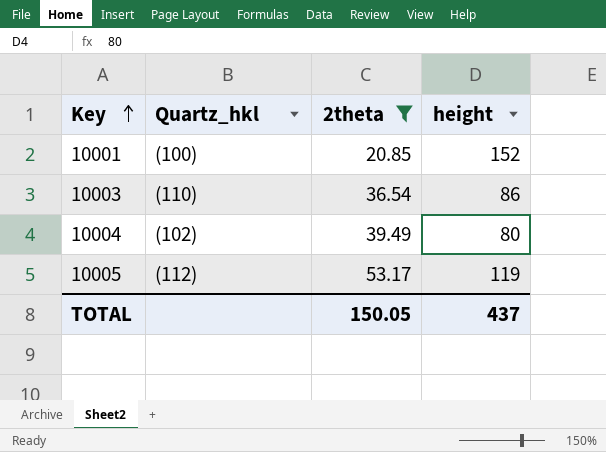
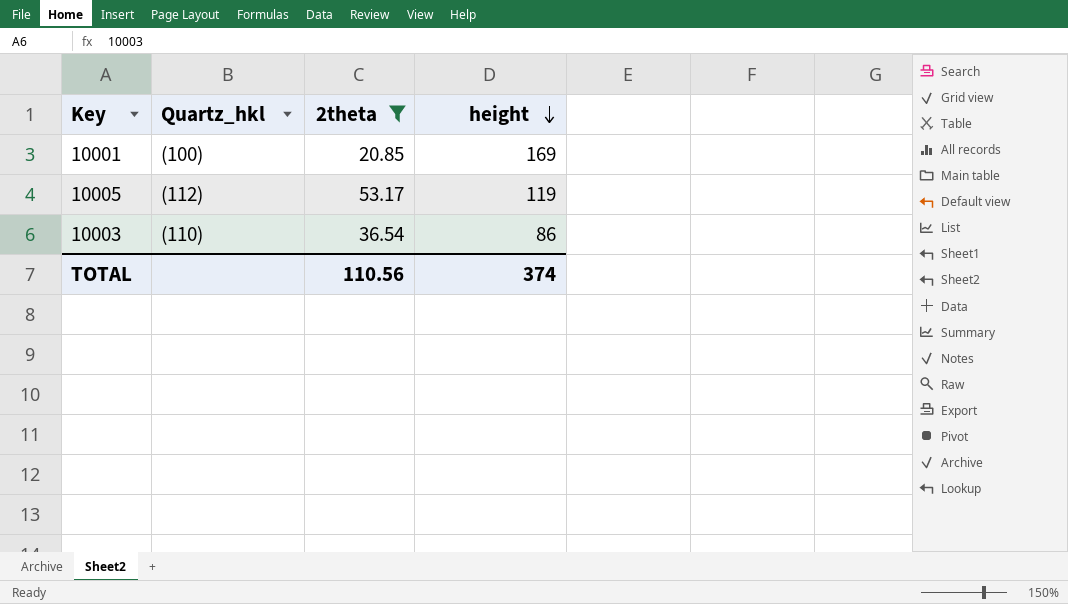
row order: Key ascending -> height descending
row 10004: (102) | 39.49 | 80 -> none
10001 | height: 152 -> 169
TOTAL | 2theta: 150.05 -> 110.56
TOTAL | height: 437 -> 374

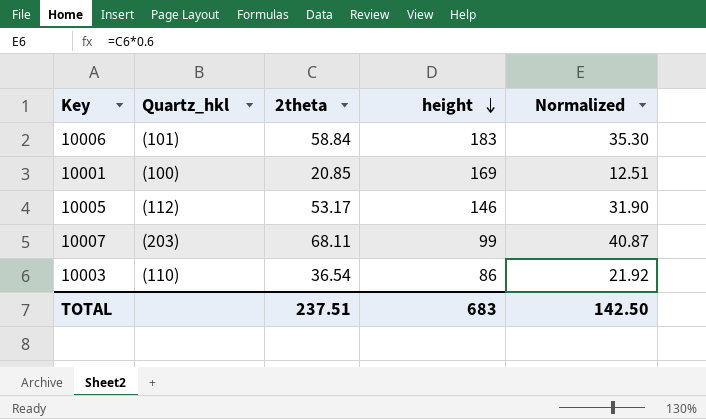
filter: 2theta <= 53.17 -> none
column Normalized | formula: none -> [2theta] * 0.6
10005 | height: 119 -> 146
TOTAL | 2theta: 110.56 -> 237.51
TOTAL | height: 374 -> 683

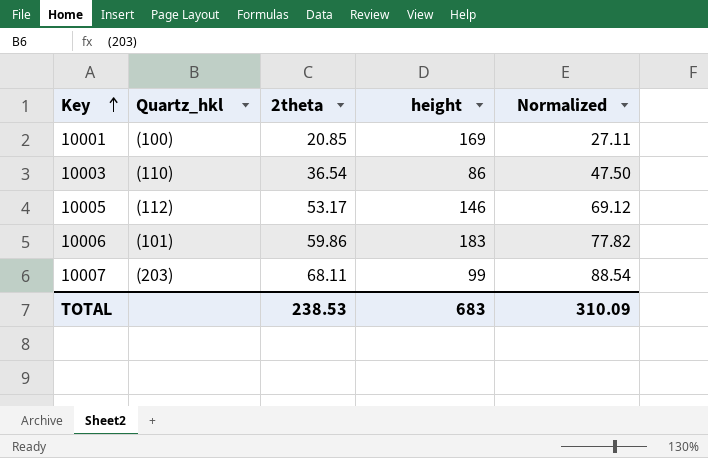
row order: height descending -> Key ascending
column Normalized | formula: [2theta] * 0.6 -> [2theta] * 1.3
10006 | 2theta: 58.84 -> 59.86
TOTAL | 2theta: 237.51 -> 238.53
TOTAL | Normalized: 142.50 -> 310.09

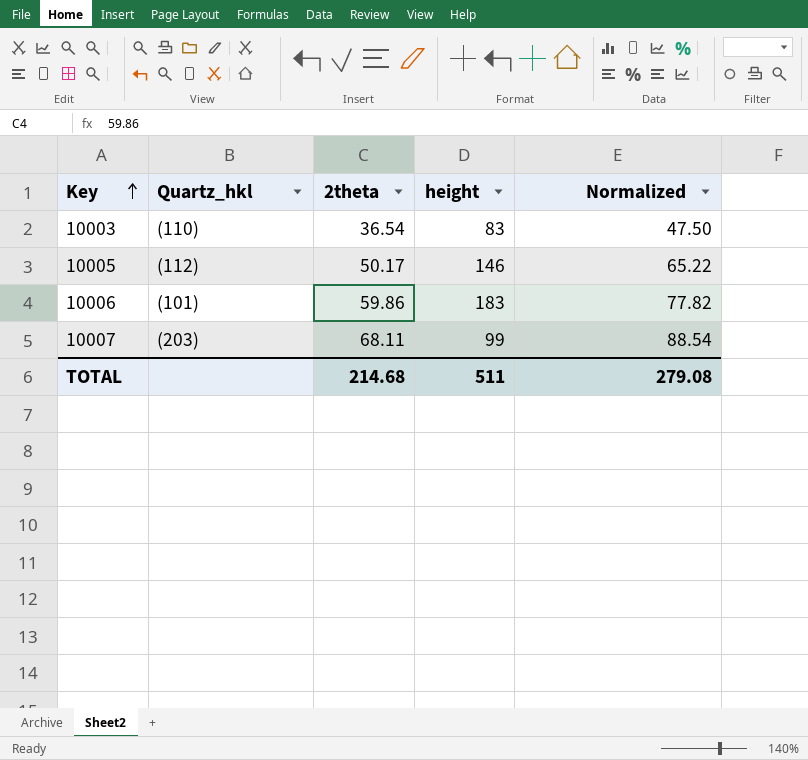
row 10001: (100) | 20.85 | 169 | 27.11 -> none
10003 | height: 86 -> 83
10005 | 2theta: 53.17 -> 50.17
10005 | Normalized: 69.12 -> 65.22
TOTAL | 2theta: 238.53 -> 214.68
TOTAL | height: 683 -> 511
TOTAL | Normalized: 310.09 -> 279.08

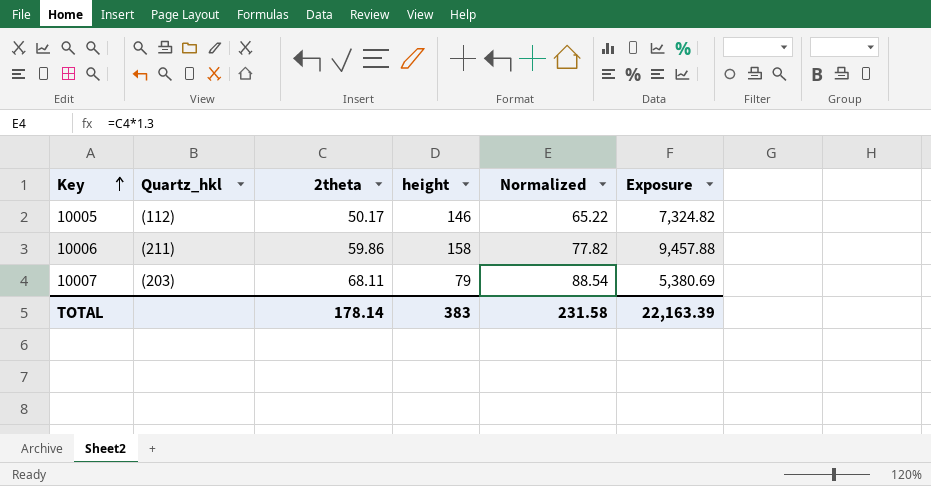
column Exposure | formula: none -> [2theta] * [height]
row 10003: (110) | 36.54 | 83 | 47.50 -> none
10006 | Quartz_hkl: (101) -> (211)
10006 | height: 183 -> 158
10007 | height: 99 -> 79
TOTAL | 2theta: 214.68 -> 178.14
TOTAL | height: 511 -> 383
TOTAL | Normalized: 279.08 -> 231.58

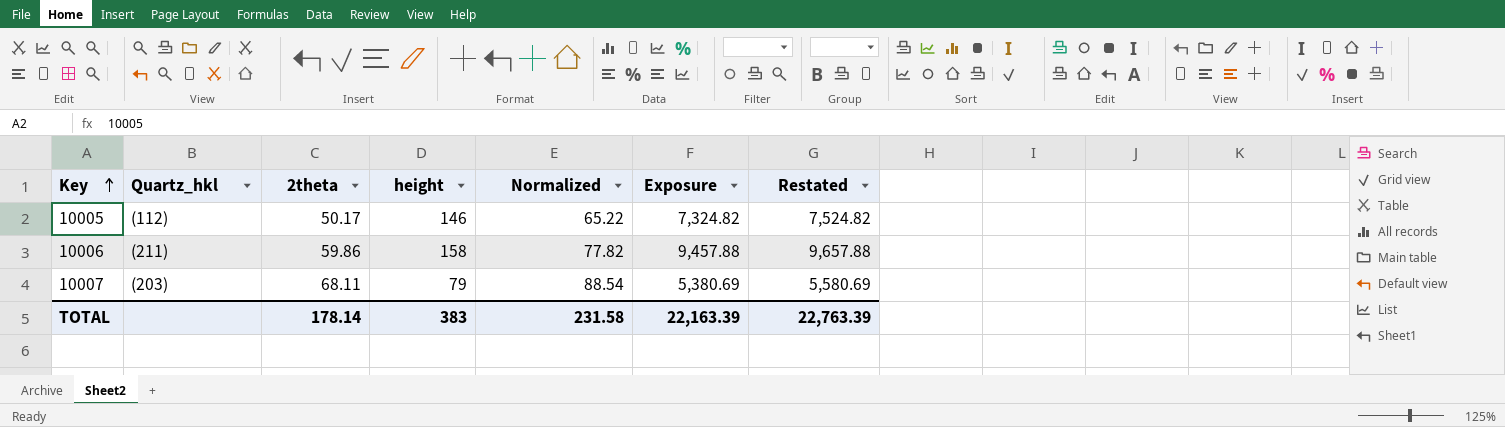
column Restated | formula: none -> [Exposure] + 200

